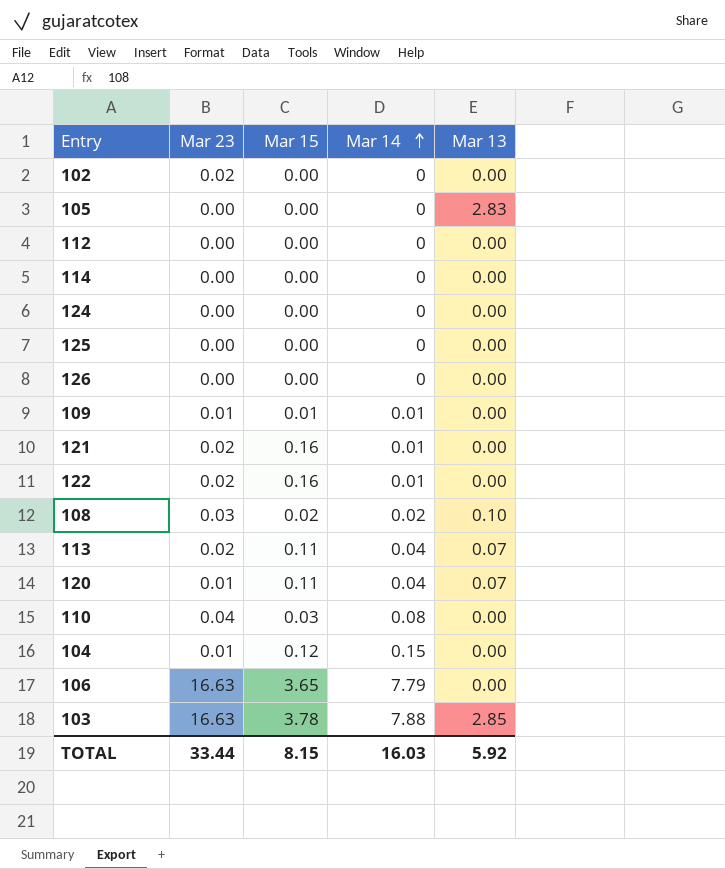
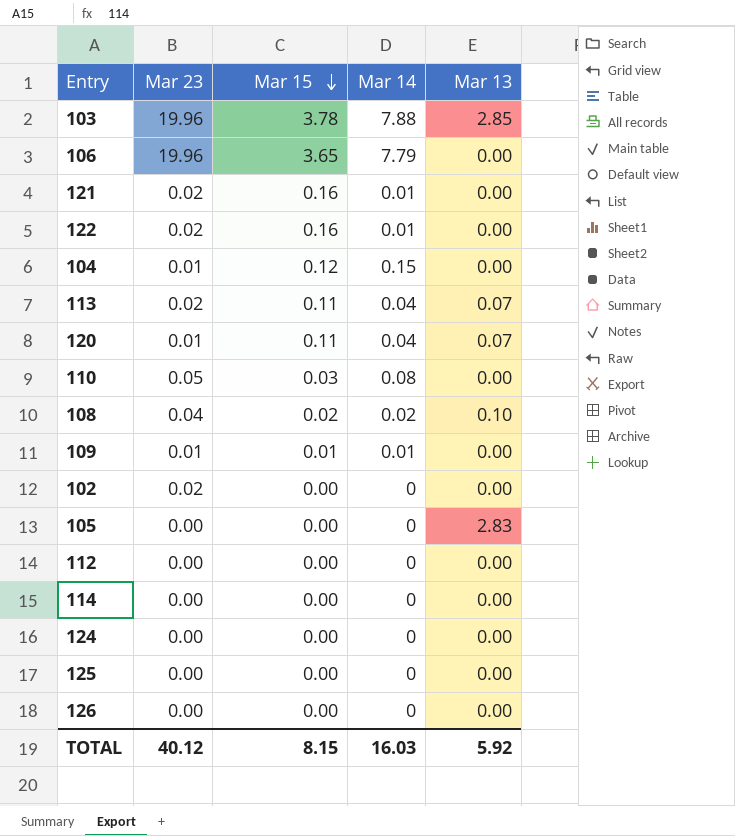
row order: Mar 14 ascending -> Mar 15 descending
103 | Mar 23: 16.63 -> 19.96
106 | Mar 23: 16.63 -> 19.96
110 | Mar 23: 0.04 -> 0.05
108 | Mar 23: 0.03 -> 0.04
TOTAL | Mar 23: 33.44 -> 40.12

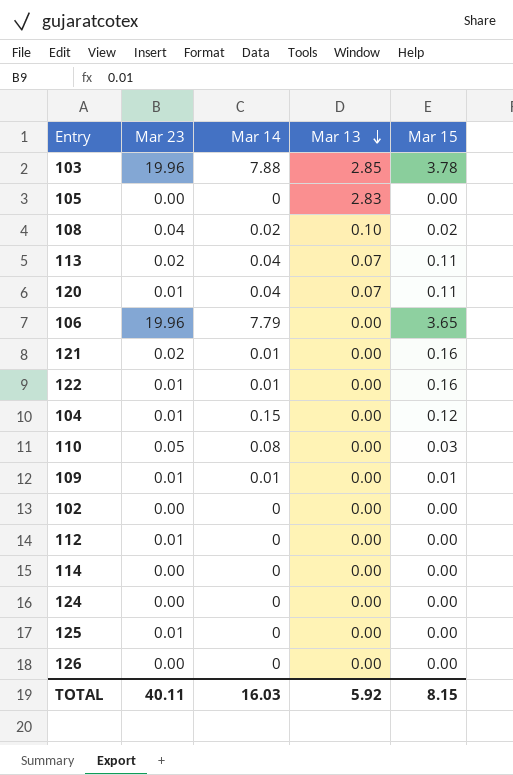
row order: Mar 15 descending -> Mar 13 descending
column Mar 15 | position: 3 -> 5
122 | Mar 23: 0.02 -> 0.01
102 | Mar 23: 0.02 -> 0.00
112 | Mar 23: 0.00 -> 0.01
125 | Mar 23: 0.00 -> 0.01
TOTAL | Mar 23: 40.12 -> 40.11

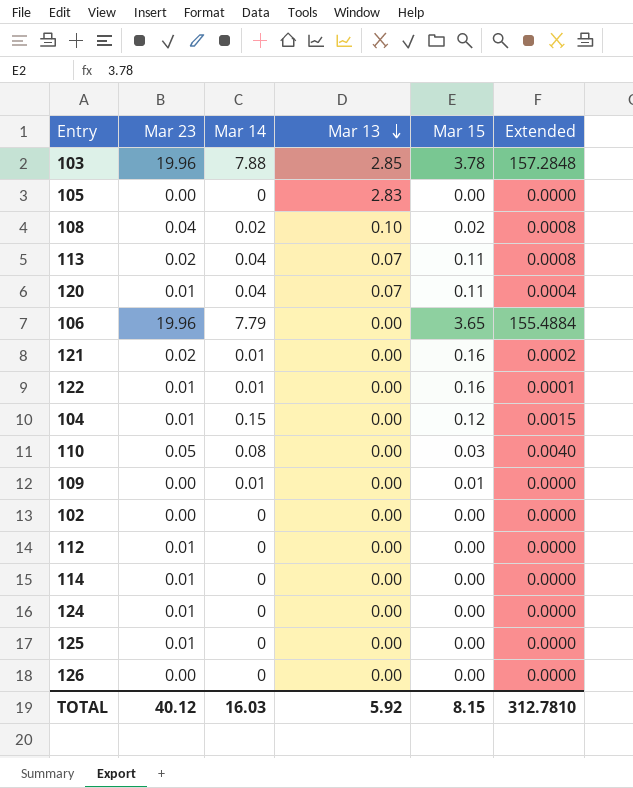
column Extended | formula: none -> [Mar 23] * [Mar 14]
109 | Mar 23: 0.01 -> 0.00
114 | Mar 23: 0.00 -> 0.01
124 | Mar 23: 0.00 -> 0.01
TOTAL | Mar 23: 40.11 -> 40.12

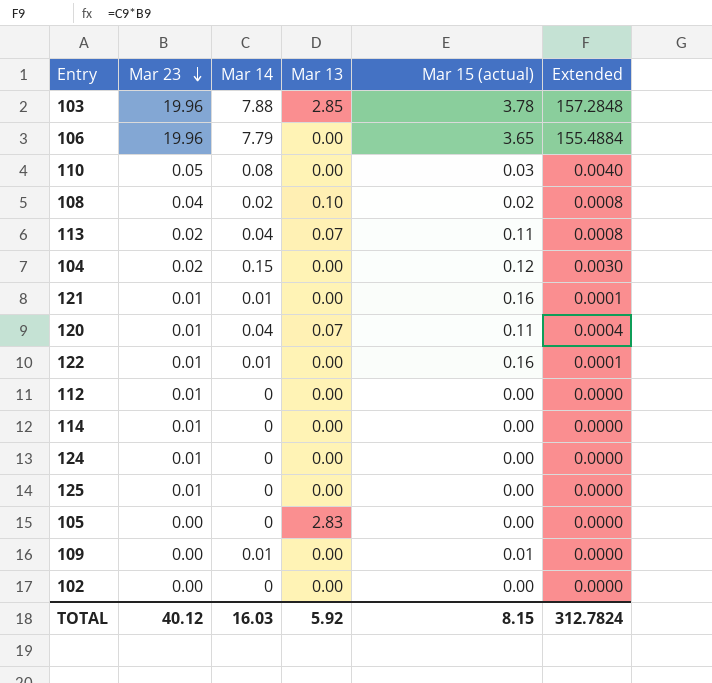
row order: Mar 13 descending -> Mar 23 descending
column name: Mar 15 -> Mar 15 (actual)
row 126: 0.00 | 0 | 0.00 | 0.00 | 0.0000 -> none
104 | Mar 23: 0.01 -> 0.02
104 | Extended: 0.0015 -> 0.0030
121 | Mar 23: 0.02 -> 0.01
121 | Extended: 0.0002 -> 0.0001
TOTAL | Extended: 312.7810 -> 312.7824

